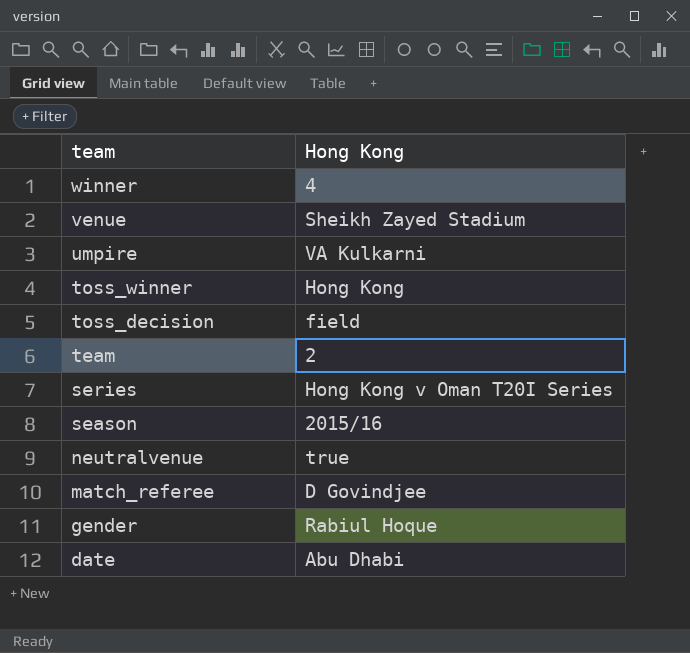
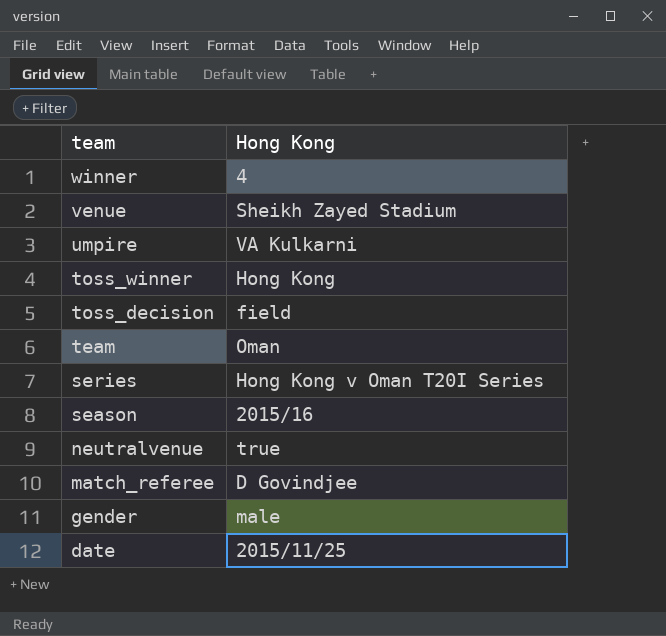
team | Hong Kong: 2 -> Oman
gender | Hong Kong: Rabiul Hoque -> male
date | Hong Kong: Abu Dhabi -> 2015/11/25

